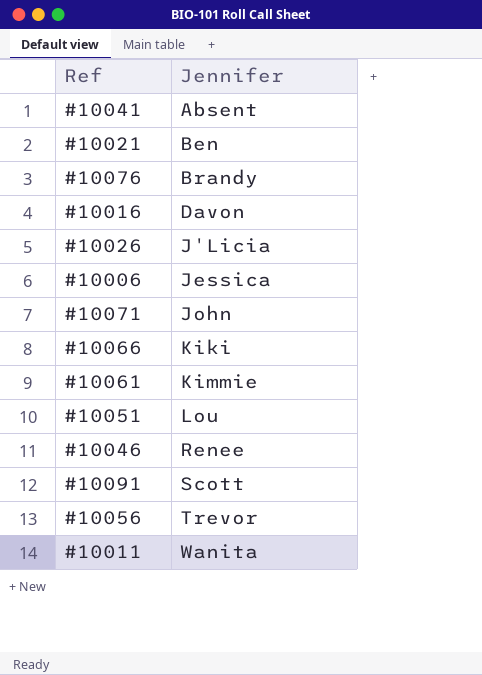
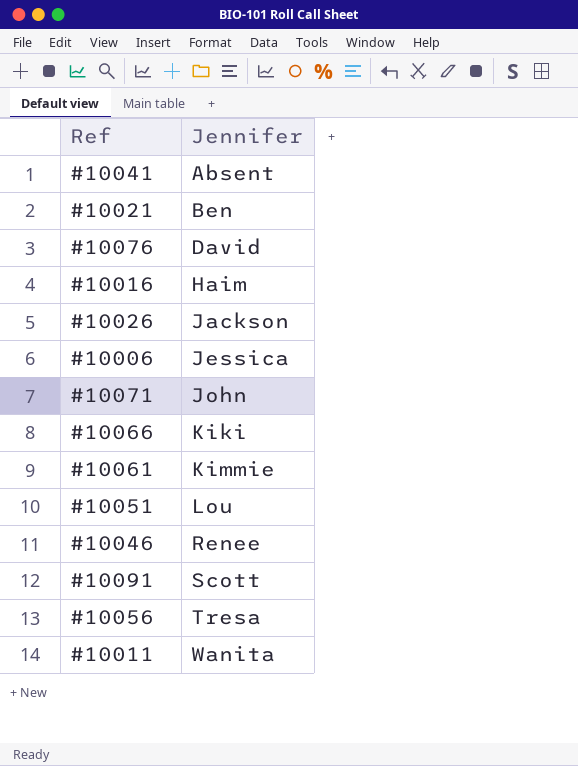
#10076 | Jennifer: Brandy -> David
#10016 | Jennifer: Davon -> Haim
#10026 | Jennifer: J'Licia -> Jackson
#10056 | Jennifer: Trevor -> Tresa

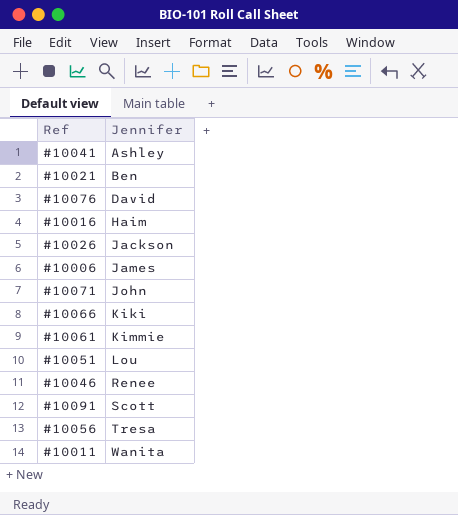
#10041 | Jennifer: Absent -> Ashley
#10006 | Jennifer: Jessica -> James

